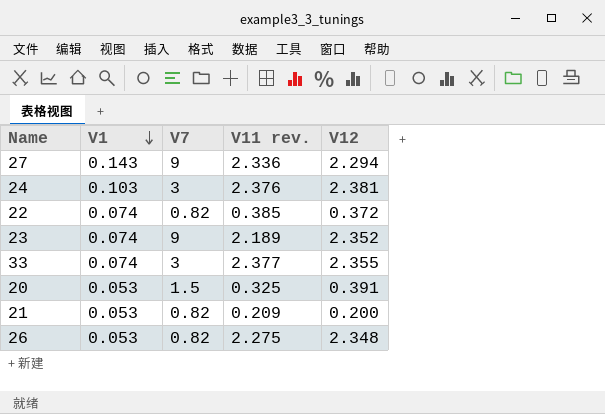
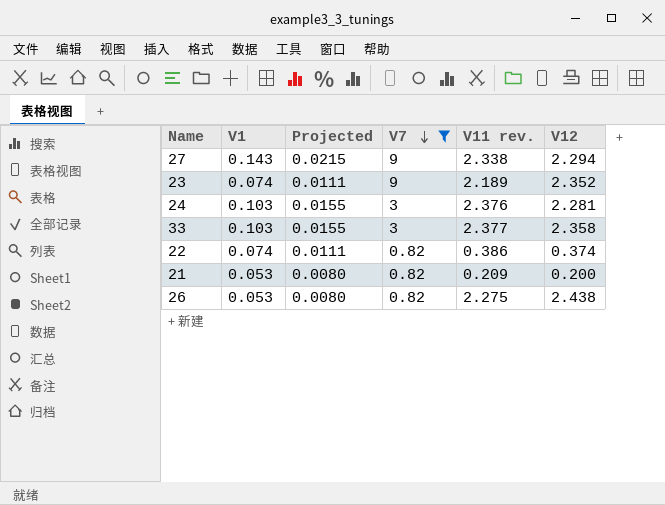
filter: none -> V7 != 1.5
row order: V1 descending -> V7 descending
column Projected | formula: none -> [V1] * 0.15
27 | V11 rev.: 2.336 -> 2.338
24 | V12: 2.381 -> 2.281
33 | V1: 0.074 -> 0.103
33 | V12: 2.355 -> 2.358
22 | V11 rev.: 0.385 -> 0.386
22 | V12: 0.372 -> 0.374
26 | V12: 2.348 -> 2.438

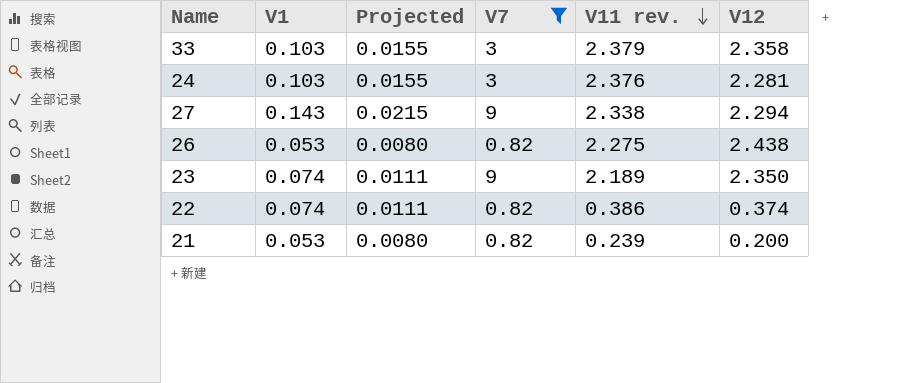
row order: V7 descending -> V11 rev. descending
33 | V11 rev.: 2.377 -> 2.379
23 | V12: 2.352 -> 2.350
21 | V11 rev.: 0.209 -> 0.239

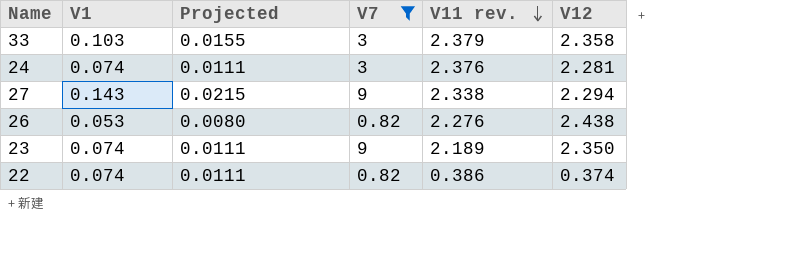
row 21: 0.053 | 0.0080 | 0.82 | 0.239 | 0.200 -> none
24 | V1: 0.103 -> 0.074
24 | Projected: 0.0155 -> 0.0111
26 | V11 rev.: 2.275 -> 2.276

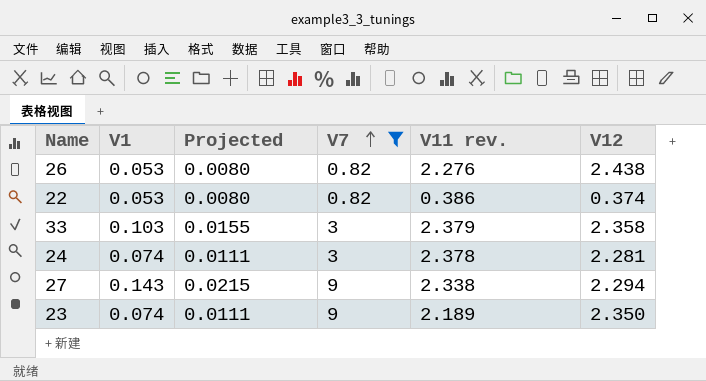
row order: V11 rev. descending -> V7 ascending
22 | V1: 0.074 -> 0.053
22 | Projected: 0.0111 -> 0.0080
24 | V11 rev.: 2.376 -> 2.378

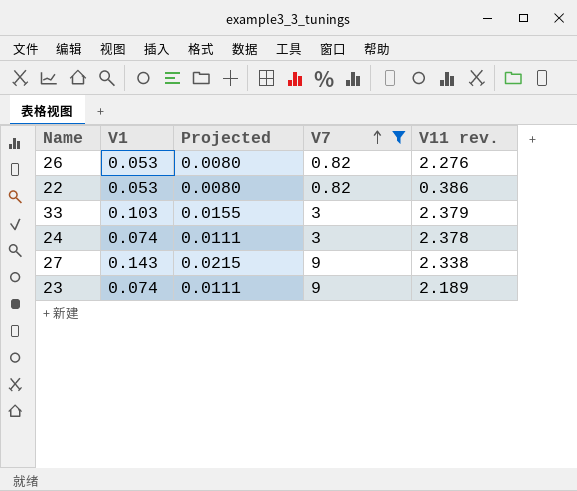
column V12 | position: 6 -> none

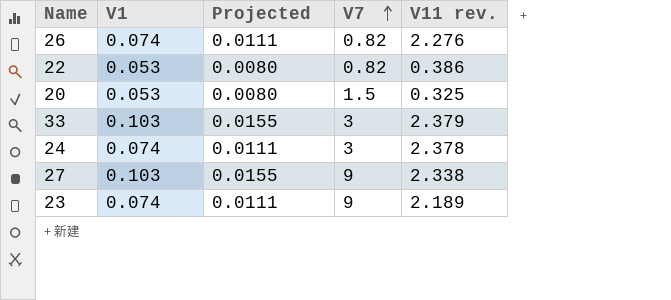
filter: V7 != 1.5 -> none
26 | V1: 0.053 -> 0.074
26 | Projected: 0.0080 -> 0.0111
27 | V1: 0.143 -> 0.103
27 | Projected: 0.0215 -> 0.0155

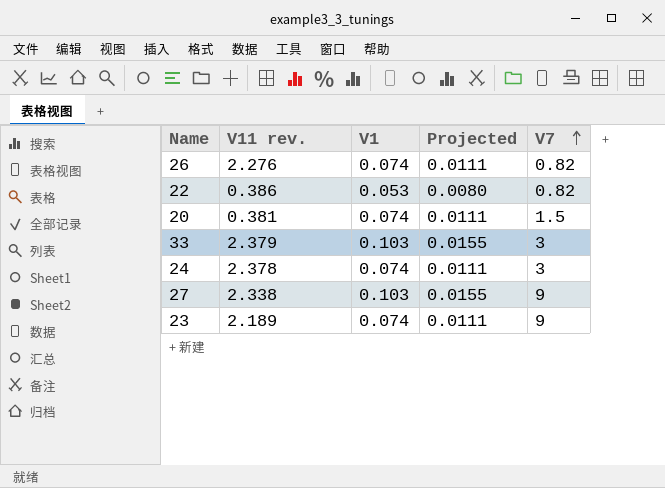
column V11 rev. | position: 5 -> 2
20 | V11 rev.: 0.325 -> 0.381
20 | V1: 0.053 -> 0.074
20 | Projected: 0.0080 -> 0.0111

